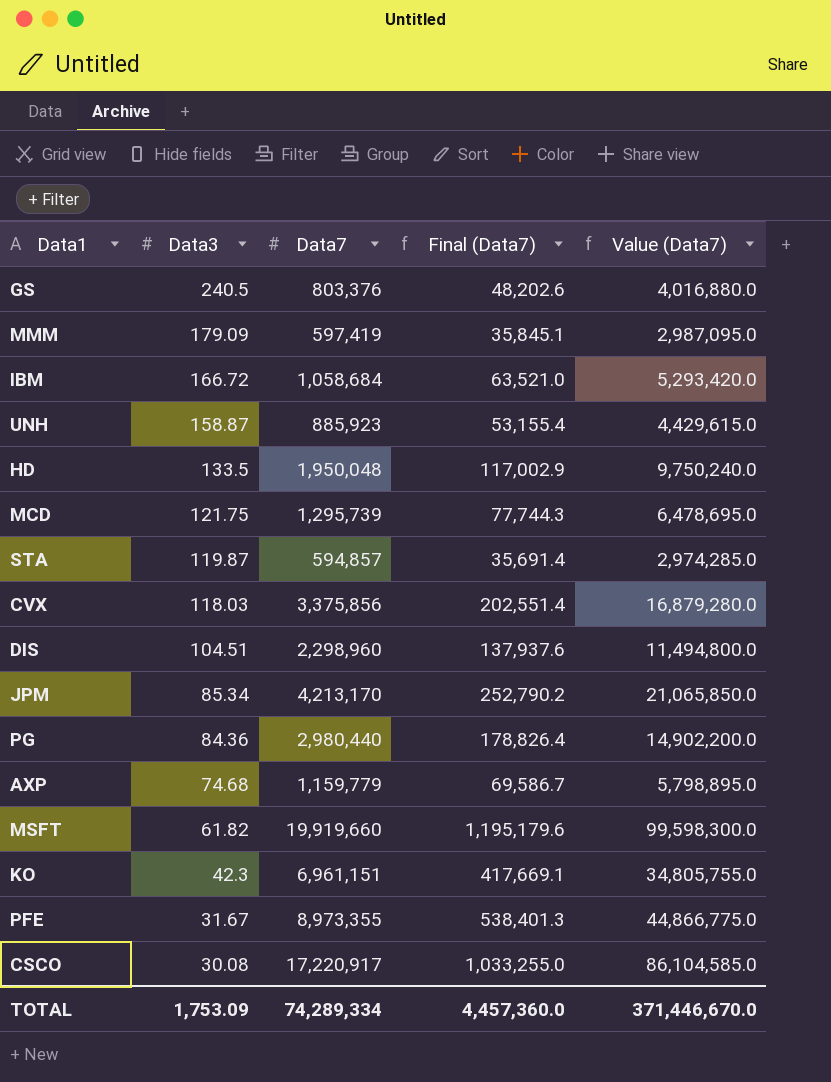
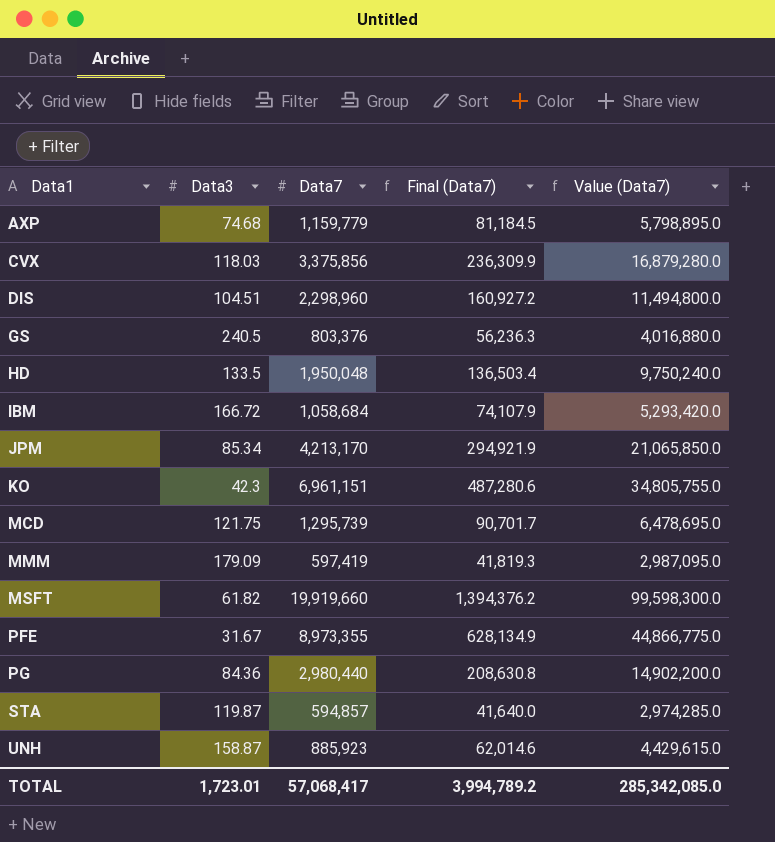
row order: Data3 descending -> Data1 ascending
column Final (Data7) | formula: [Data7] * 0.06 -> [Data7] * 0.07
row CSCO: 30.08 | 17,220,917 | 1,033,255.0 | 86,104,585.0 -> none
TOTAL | Data3: 1,753.09 -> 1,723.01
TOTAL | Data7: 74,289,334 -> 57,068,417
TOTAL | Final (Data7): 4,457,360.0 -> 3,994,789.2
TOTAL | Value (Data7): 371,446,670.0 -> 285,342,085.0

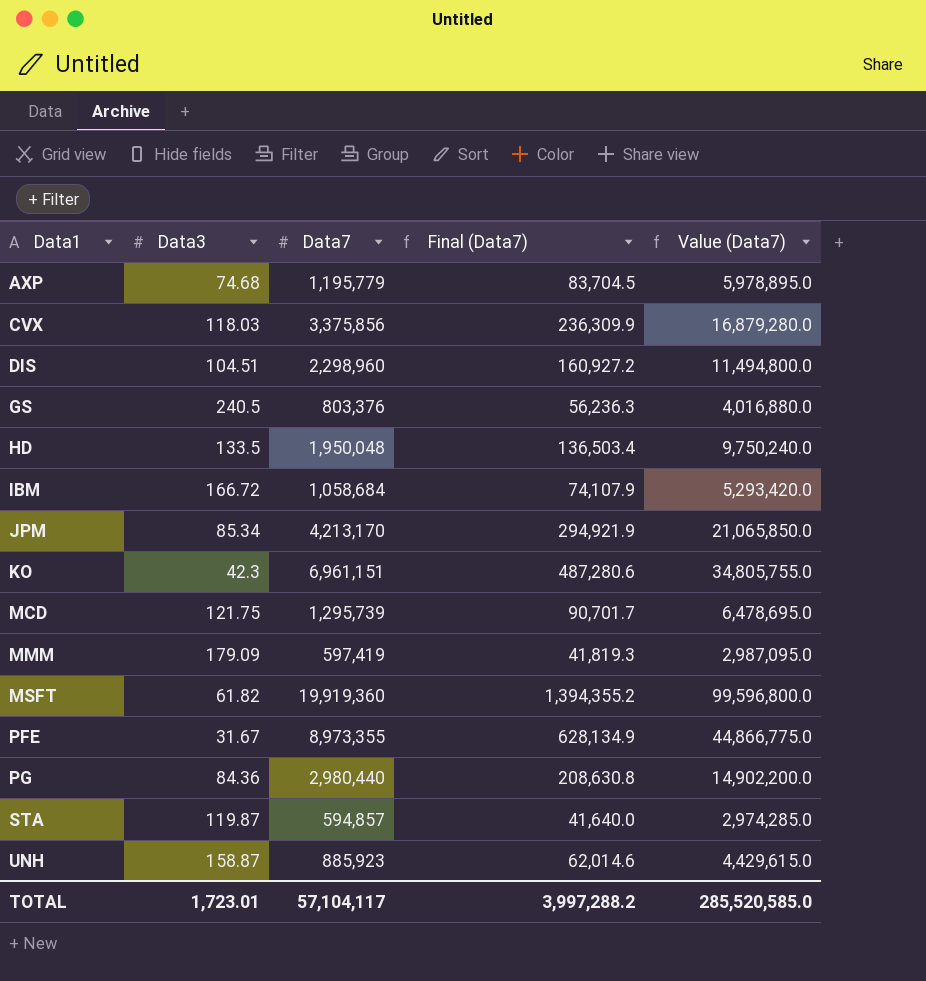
AXP | Data7: 1,159,779 -> 1,195,779
AXP | Final (Data7): 81,184.5 -> 83,704.5
AXP | Value (Data7): 5,798,895.0 -> 5,978,895.0
MSFT | Data7: 19,919,660 -> 19,919,360
MSFT | Final (Data7): 1,394,376.2 -> 1,394,355.2
MSFT | Value (Data7): 99,598,300.0 -> 99,596,800.0
TOTAL | Data7: 57,068,417 -> 57,104,117
TOTAL | Final (Data7): 3,994,789.2 -> 3,997,288.2
TOTAL | Value (Data7): 285,342,085.0 -> 285,520,585.0

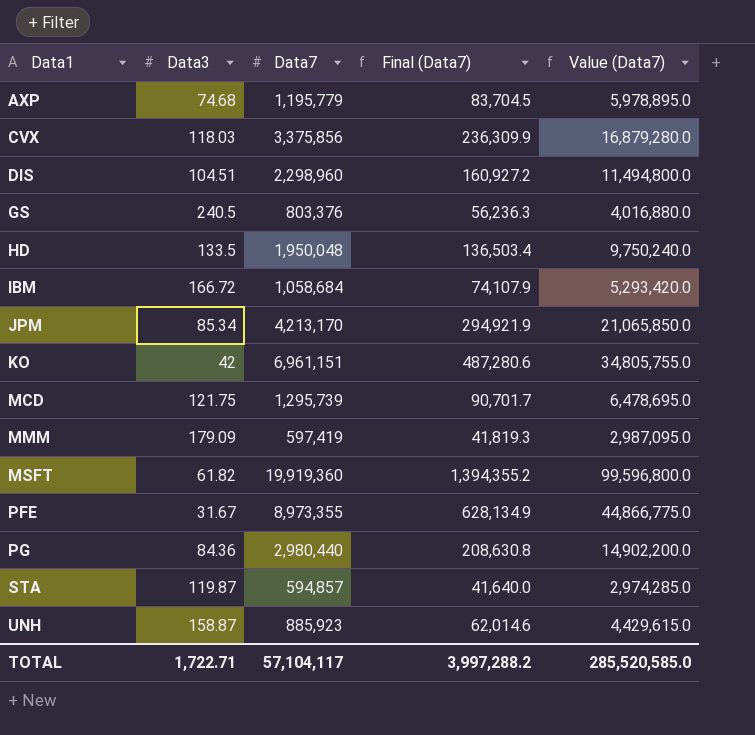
KO | Data3: 42.3 -> 42
TOTAL | Data3: 1,723.01 -> 1,722.71

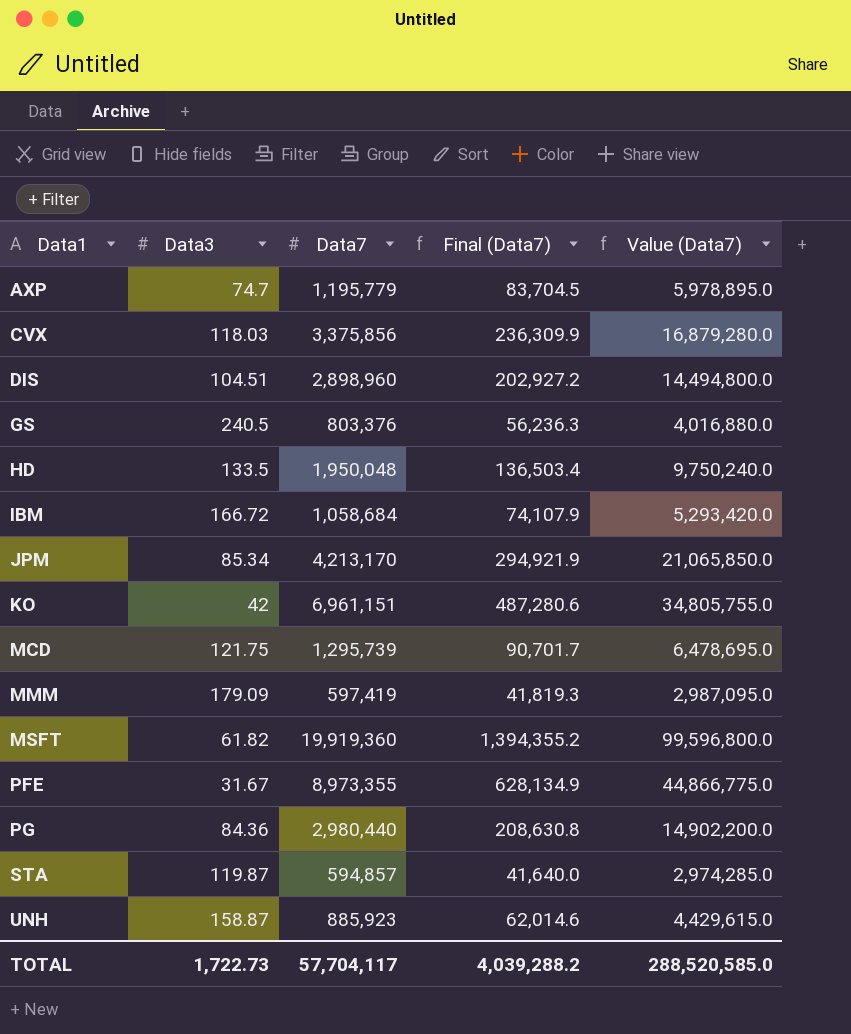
AXP | Data3: 74.68 -> 74.7
DIS | Data7: 2,298,960 -> 2,898,960
DIS | Final (Data7): 160,927.2 -> 202,927.2
DIS | Value (Data7): 11,494,800.0 -> 14,494,800.0
TOTAL | Data3: 1,722.71 -> 1,722.73
TOTAL | Data7: 57,104,117 -> 57,704,117
TOTAL | Final (Data7): 3,997,288.2 -> 4,039,288.2
TOTAL | Value (Data7): 285,520,585.0 -> 288,520,585.0

